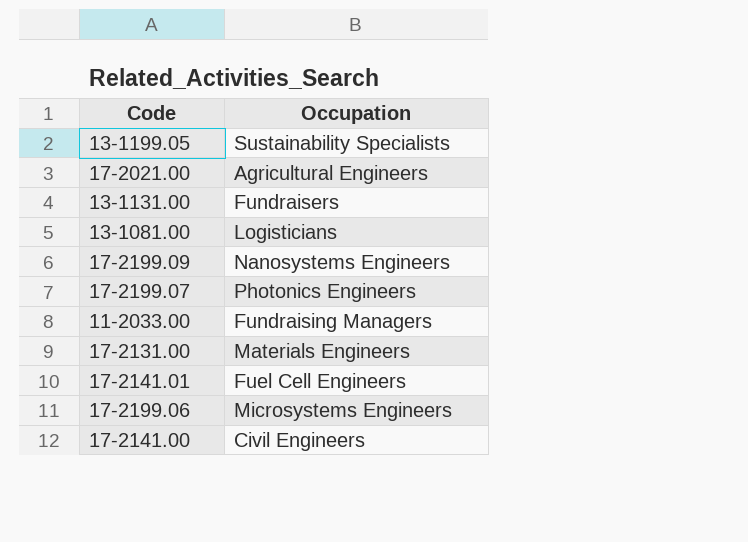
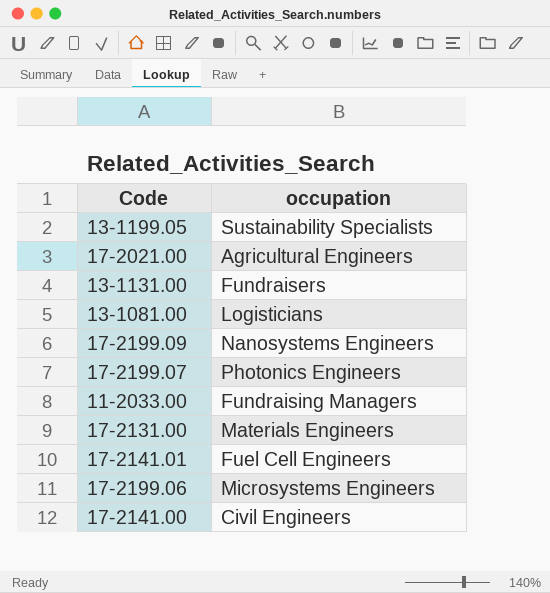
column name: Occupation -> occupation

